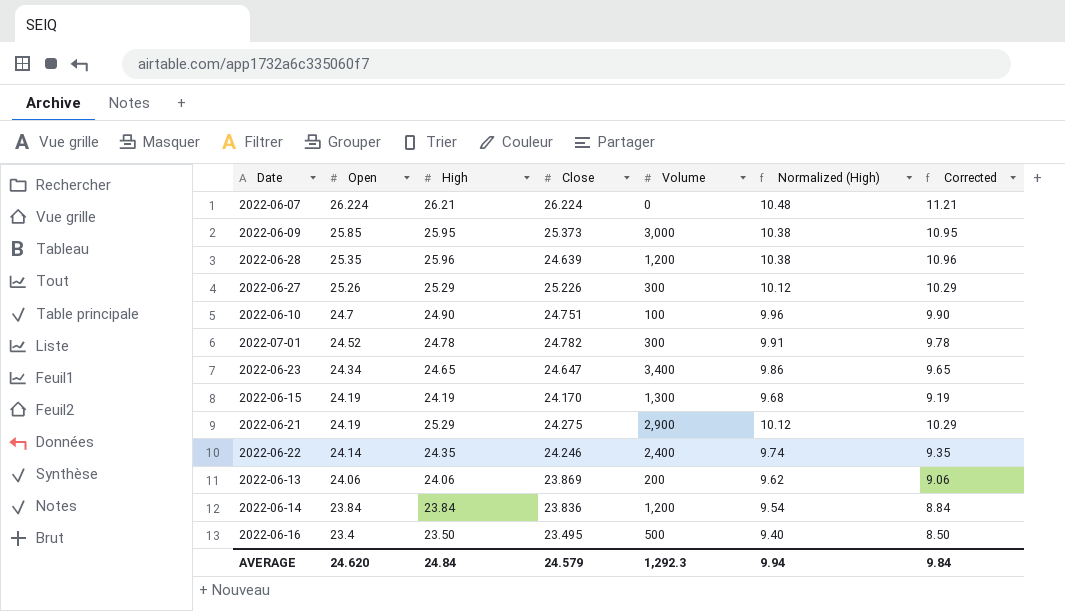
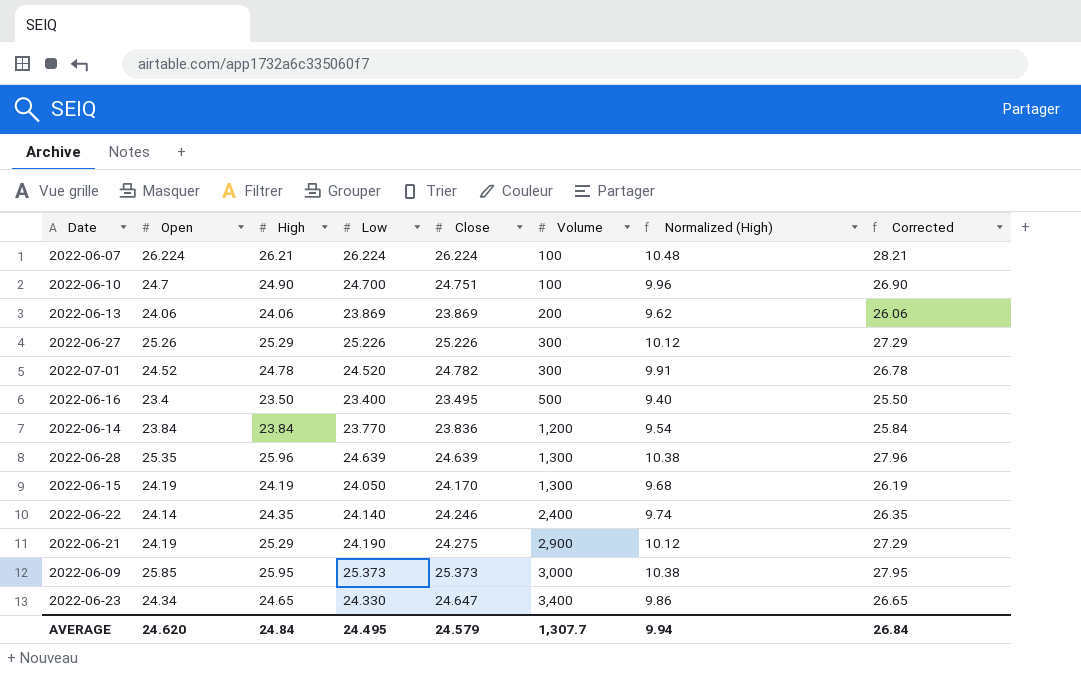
row order: Open descending -> Volume ascending
column Low | position: none -> 4
column Corrected | formula: [High] - 15 -> [High] + 2
2022-06-07 | Volume: 0 -> 100
2022-06-28 | Volume: 1,200 -> 1,300
AVERAGE | Volume: 1,292.3 -> 1,307.7
AVERAGE | Corrected: 9.84 -> 26.84

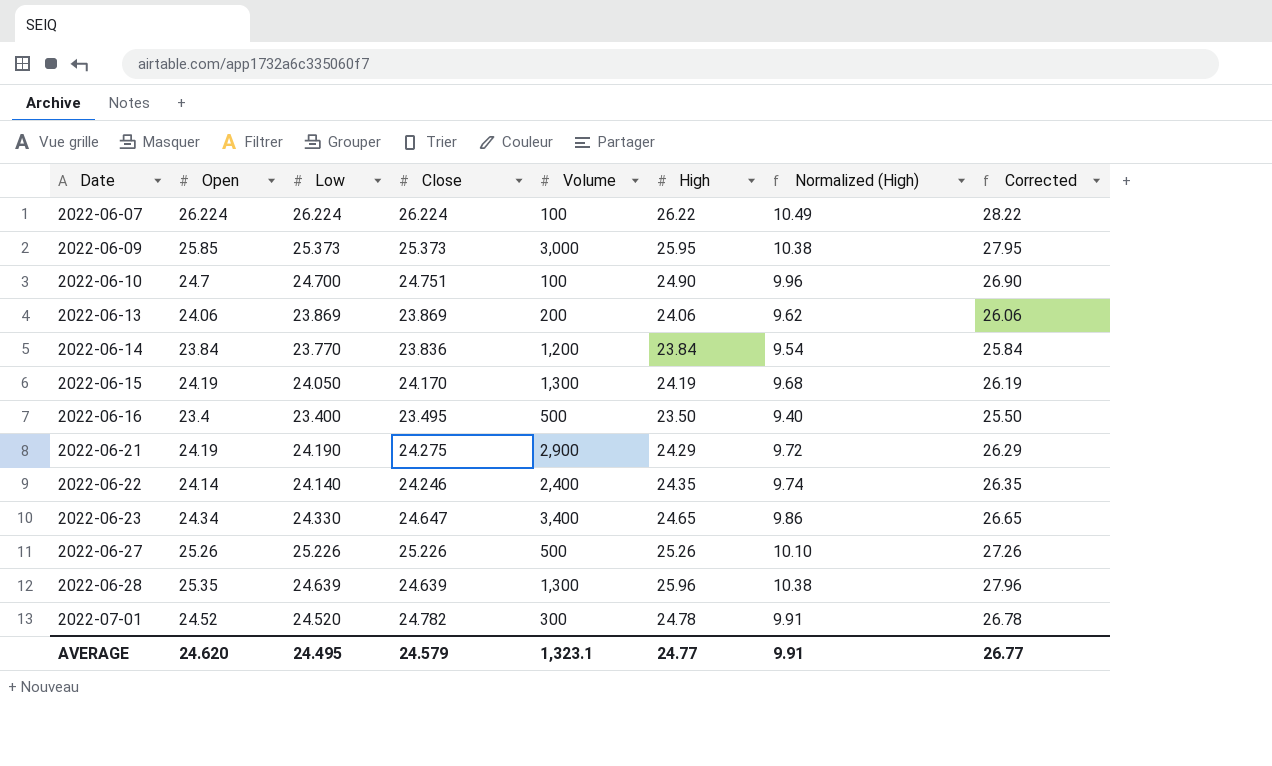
row order: Volume ascending -> Date ascending
column High | position: 3 -> 6
2022-06-07 | High: 26.21 -> 26.22
2022-06-07 | Normalized (High): 10.48 -> 10.49
2022-06-07 | Corrected: 28.21 -> 28.22
2022-06-21 | High: 25.29 -> 24.29
2022-06-21 | Normalized (High): 10.12 -> 9.72
2022-06-21 | Corrected: 27.29 -> 26.29
2022-06-27 | Volume: 300 -> 500
2022-06-27 | High: 25.29 -> 25.26
2022-06-27 | Normalized (High): 10.12 -> 10.10
2022-06-27 | Corrected: 27.29 -> 27.26
AVERAGE | Volume: 1,307.7 -> 1,323.1
AVERAGE | High: 24.84 -> 24.77
AVERAGE | Normalized (High): 9.94 -> 9.91
AVERAGE | Corrected: 26.84 -> 26.77

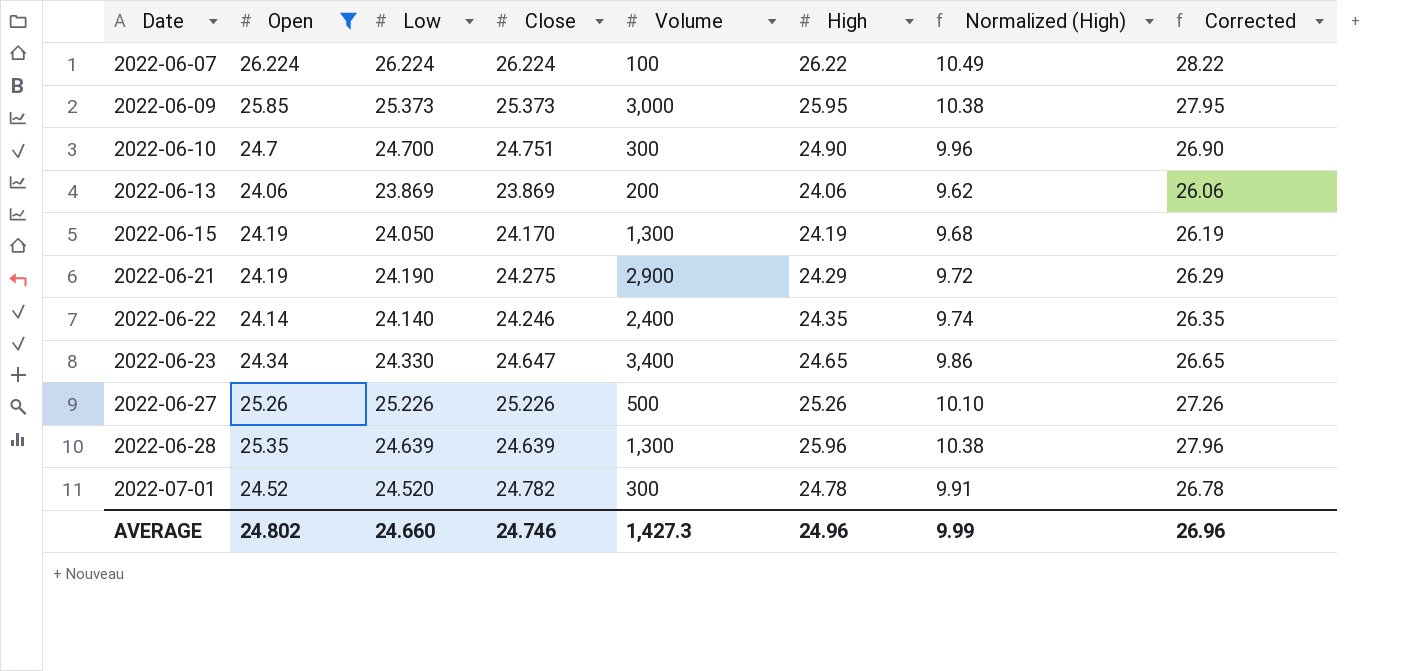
filter: none -> Open >= 24.06
2022-06-10 | Volume: 100 -> 300
AVERAGE | Open: 24.620 -> 24.802
AVERAGE | Low: 24.495 -> 24.660
AVERAGE | Close: 24.579 -> 24.746
AVERAGE | Volume: 1,323.1 -> 1,427.3
AVERAGE | High: 24.77 -> 24.96
AVERAGE | Normalized (High): 9.91 -> 9.99
AVERAGE | Corrected: 26.77 -> 26.96

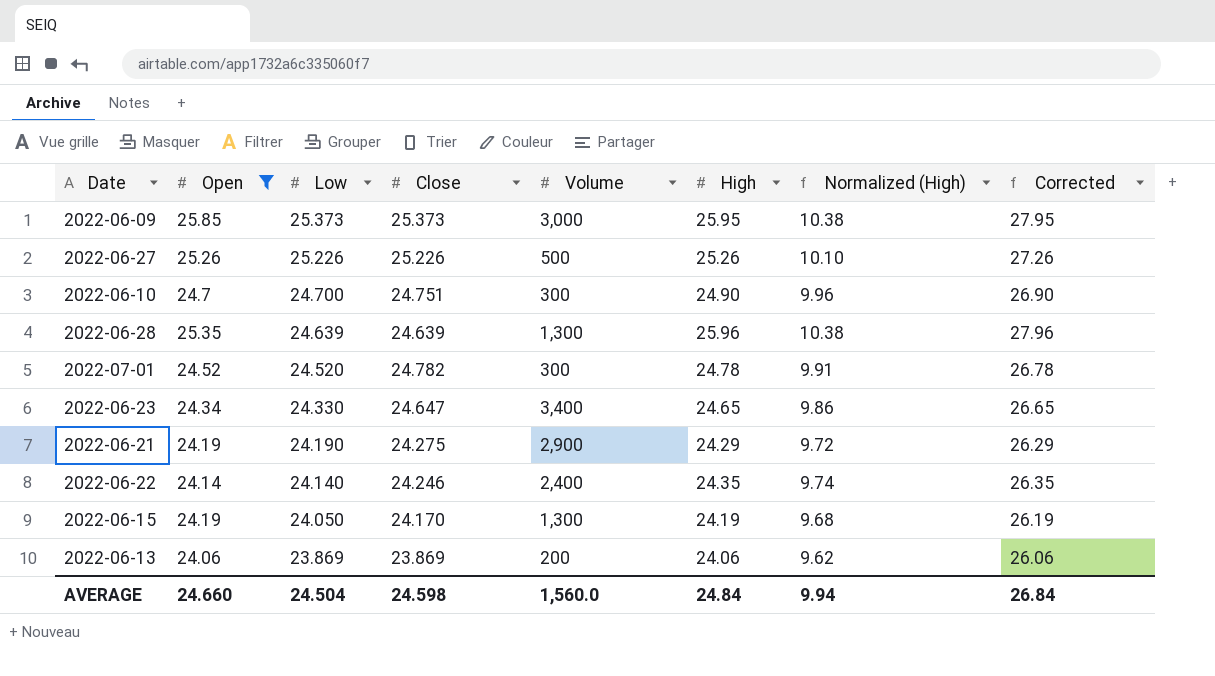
row order: Date ascending -> Low descending
row 2022-06-07: 26.224 | 26.224 | 26.224 | 100 | 26.22 | 10.49 | 28.22 -> none
AVERAGE | Open: 24.802 -> 24.660
AVERAGE | Low: 24.660 -> 24.504
AVERAGE | Close: 24.746 -> 24.598
AVERAGE | Volume: 1,427.3 -> 1,560.0
AVERAGE | High: 24.96 -> 24.84
AVERAGE | Normalized (High): 9.99 -> 9.94
AVERAGE | Corrected: 26.96 -> 26.84

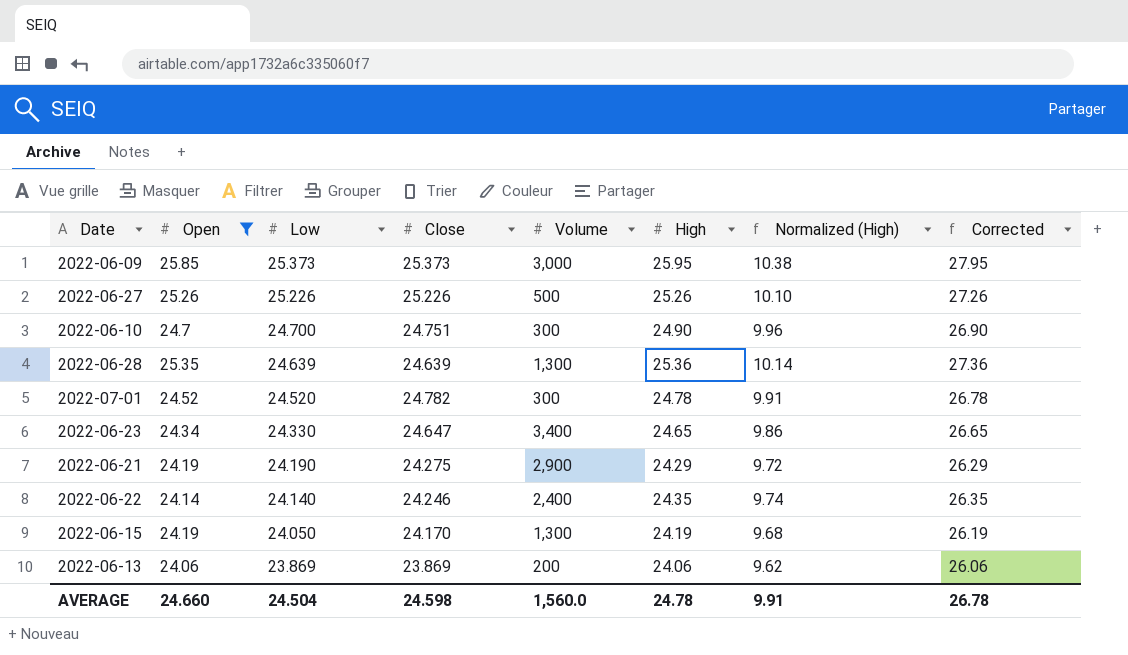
2022-06-28 | High: 25.96 -> 25.36
2022-06-28 | Normalized (High): 10.38 -> 10.14
2022-06-28 | Corrected: 27.96 -> 27.36
AVERAGE | High: 24.84 -> 24.78
AVERAGE | Normalized (High): 9.94 -> 9.91
AVERAGE | Corrected: 26.84 -> 26.78

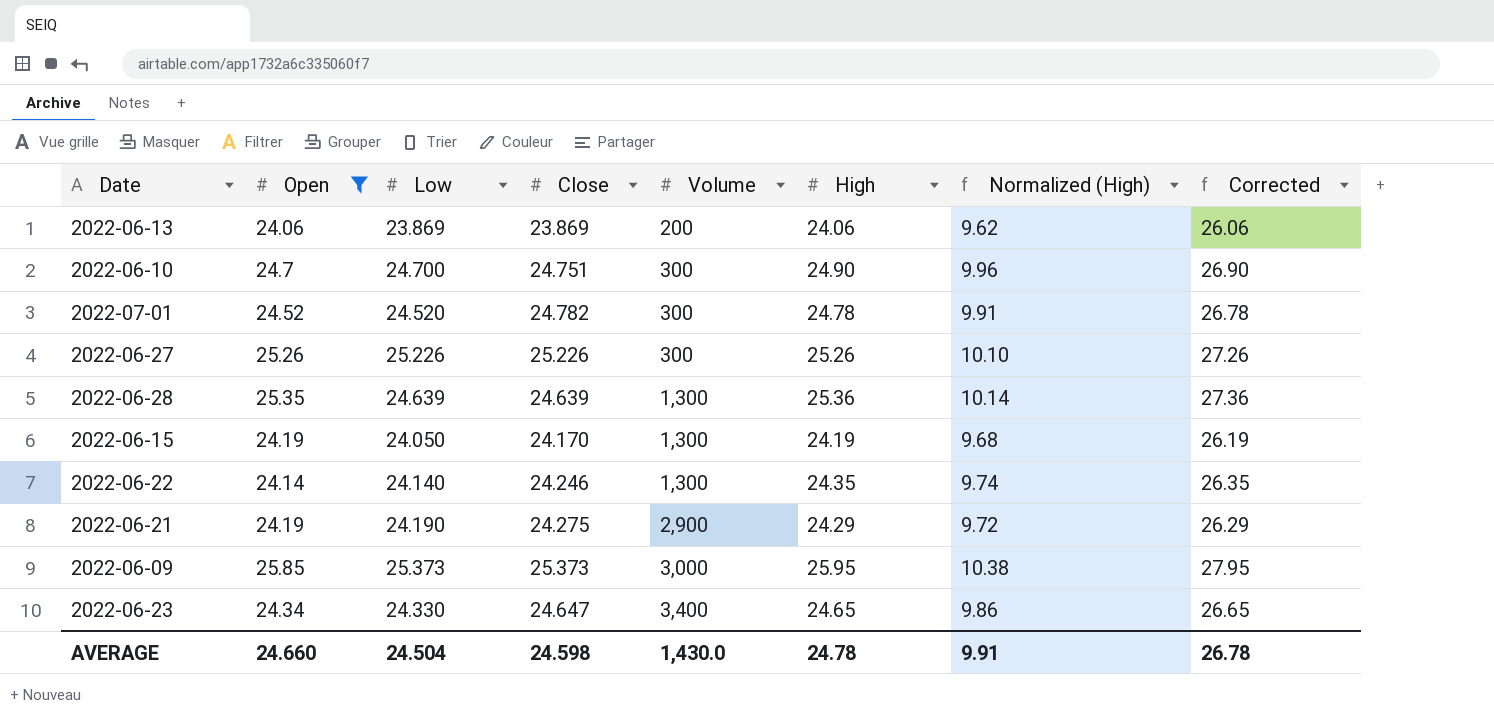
row order: Low descending -> Volume ascending
2022-06-27 | Volume: 500 -> 300
2022-06-22 | Volume: 2,400 -> 1,300
AVERAGE | Volume: 1,560.0 -> 1,430.0

